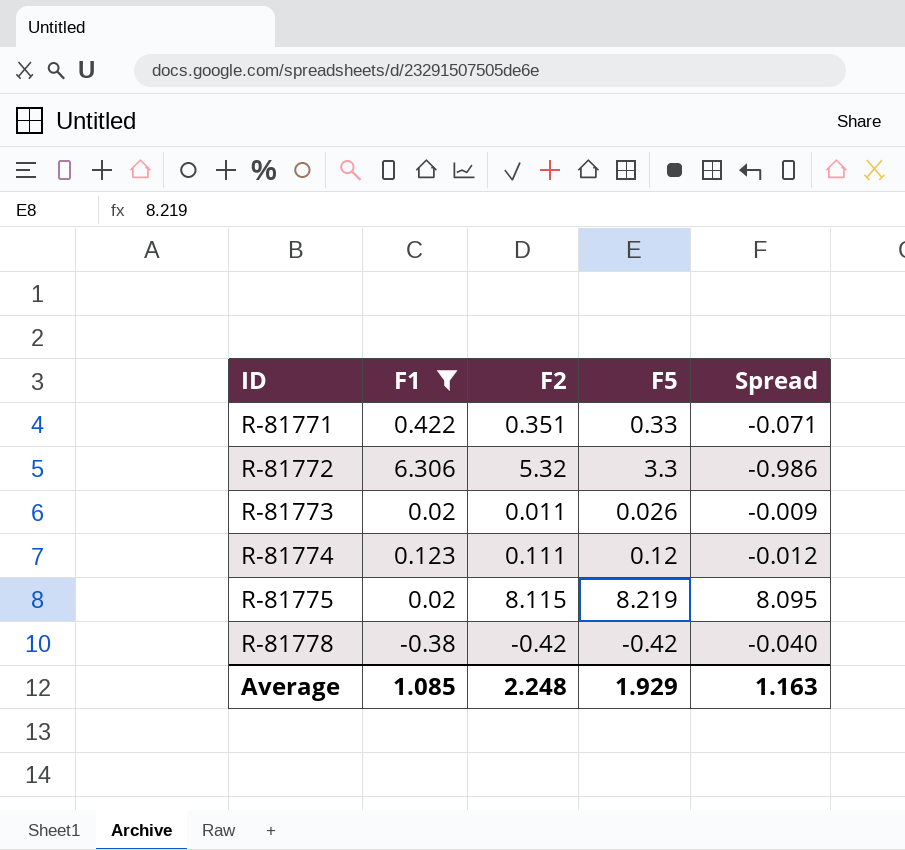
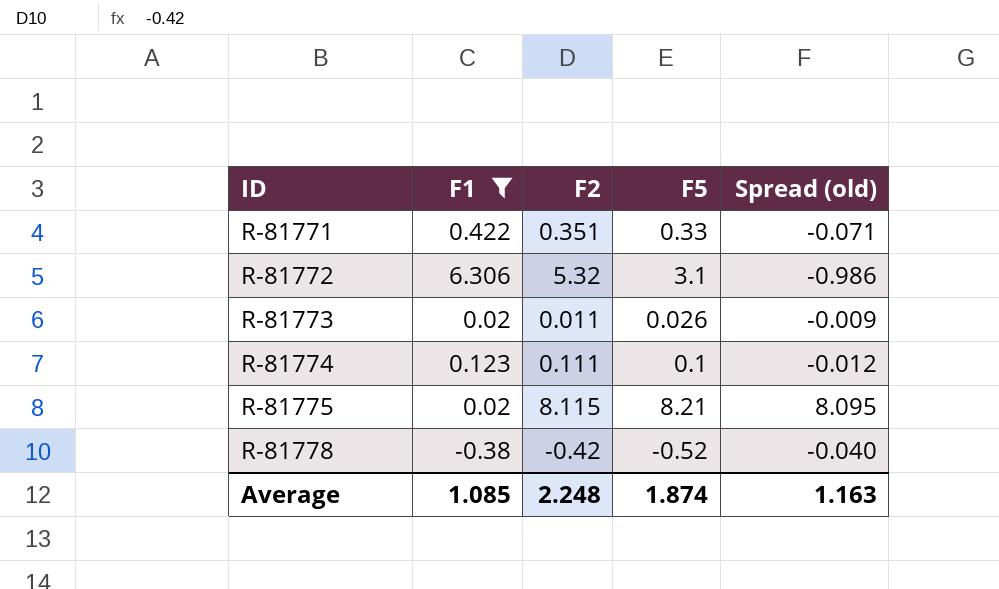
column name: Spread -> Spread (old)
R-81772 | F5: 3.3 -> 3.1
R-81774 | F5: 0.12 -> 0.1
R-81775 | F5: 8.219 -> 8.21
R-81778 | F5: -0.42 -> -0.52
Average | F5: 1.929 -> 1.874

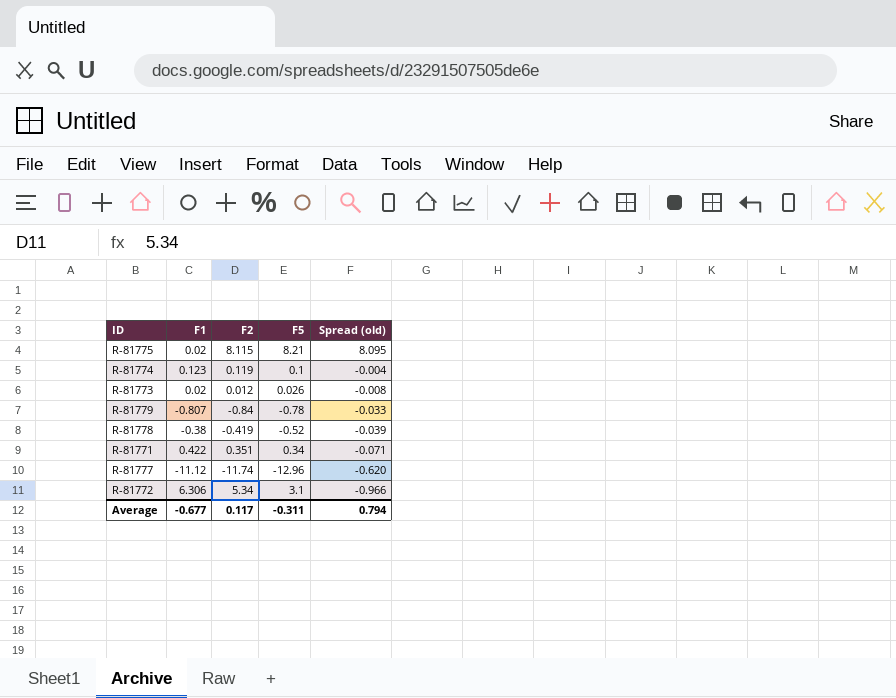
filter: F1 >= -0.38 -> none
row order: ID ascending -> Spread (old) descending
R-81774 | F2: 0.111 -> 0.119
R-81774 | Spread (old): -0.012 -> -0.004
R-81773 | F2: 0.011 -> 0.012
R-81773 | Spread (old): -0.009 -> -0.008
R-81778 | F2: -0.42 -> -0.419
R-81778 | Spread (old): -0.040 -> -0.039
R-81771 | F5: 0.33 -> 0.34
R-81772 | F2: 5.32 -> 5.34
R-81772 | Spread (old): -0.986 -> -0.966
Average | F1: 1.085 -> -0.677
Average | F2: 2.248 -> 0.117
Average | F5: 1.874 -> -0.311
Average | Spread (old): 1.163 -> 0.794

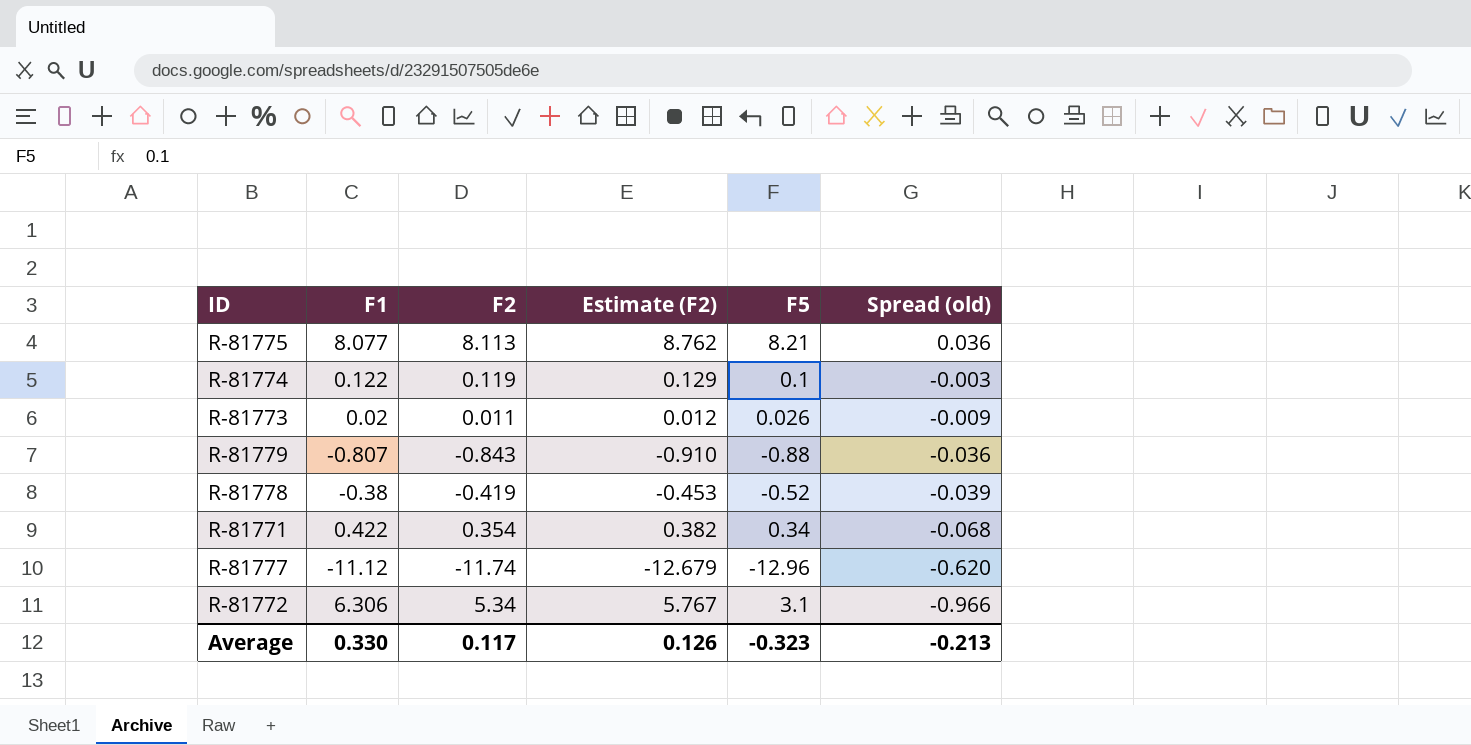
column Estimate (F2) | formula: none -> [F2] * 1.08
R-81775 | F1: 0.02 -> 8.077
R-81775 | F2: 8.115 -> 8.113
R-81775 | Spread (old): 8.095 -> 0.036
R-81774 | F1: 0.123 -> 0.122
R-81774 | Spread (old): -0.004 -> -0.003
R-81773 | F2: 0.012 -> 0.011
R-81773 | Spread (old): -0.008 -> -0.009
R-81779 | F2: -0.84 -> -0.843
R-81779 | F5: -0.78 -> -0.88
R-81779 | Spread (old): -0.033 -> -0.036
R-81771 | F2: 0.351 -> 0.354
R-81771 | Spread (old): -0.071 -> -0.068
Average | F1: -0.677 -> 0.330
Average | F5: -0.311 -> -0.323
Average | Spread (old): 0.794 -> -0.213

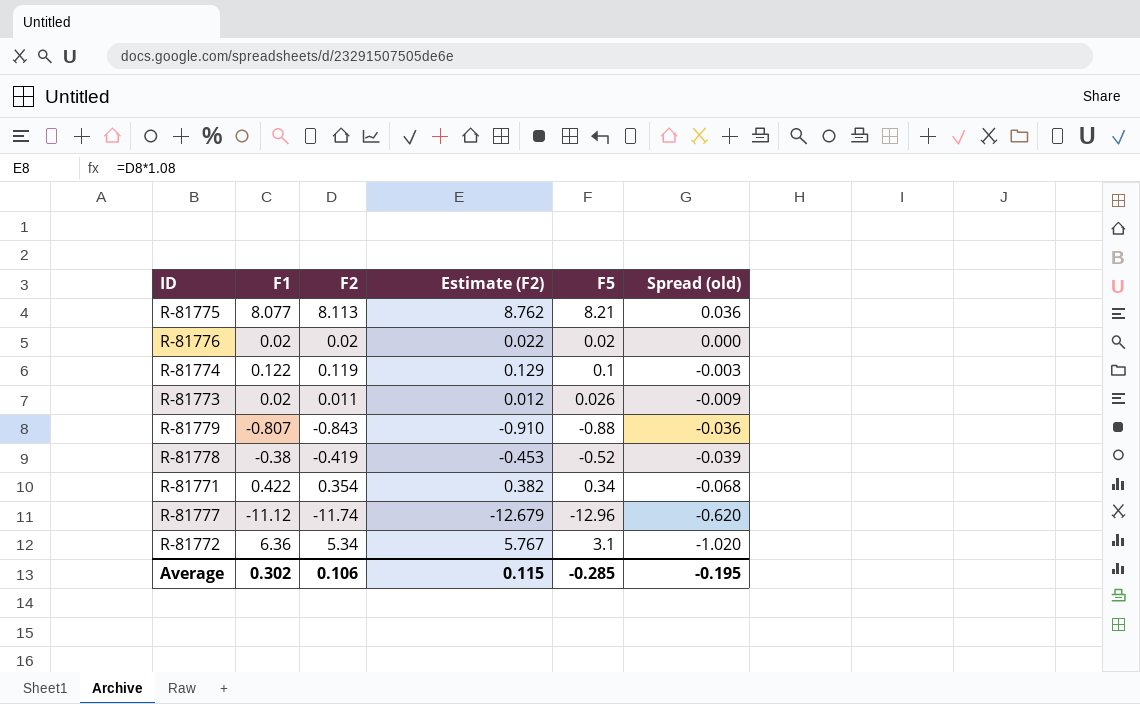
row R-81776: none -> 0.02 | 0.02 | 0.022 | 0.02 | 0.000
R-81772 | F1: 6.306 -> 6.36
R-81772 | Spread (old): -0.966 -> -1.020
Average | F1: 0.330 -> 0.302
Average | F2: 0.117 -> 0.106
Average | Estimate (F2): 0.126 -> 0.115
Average | F5: -0.323 -> -0.285
Average | Spread (old): -0.213 -> -0.195

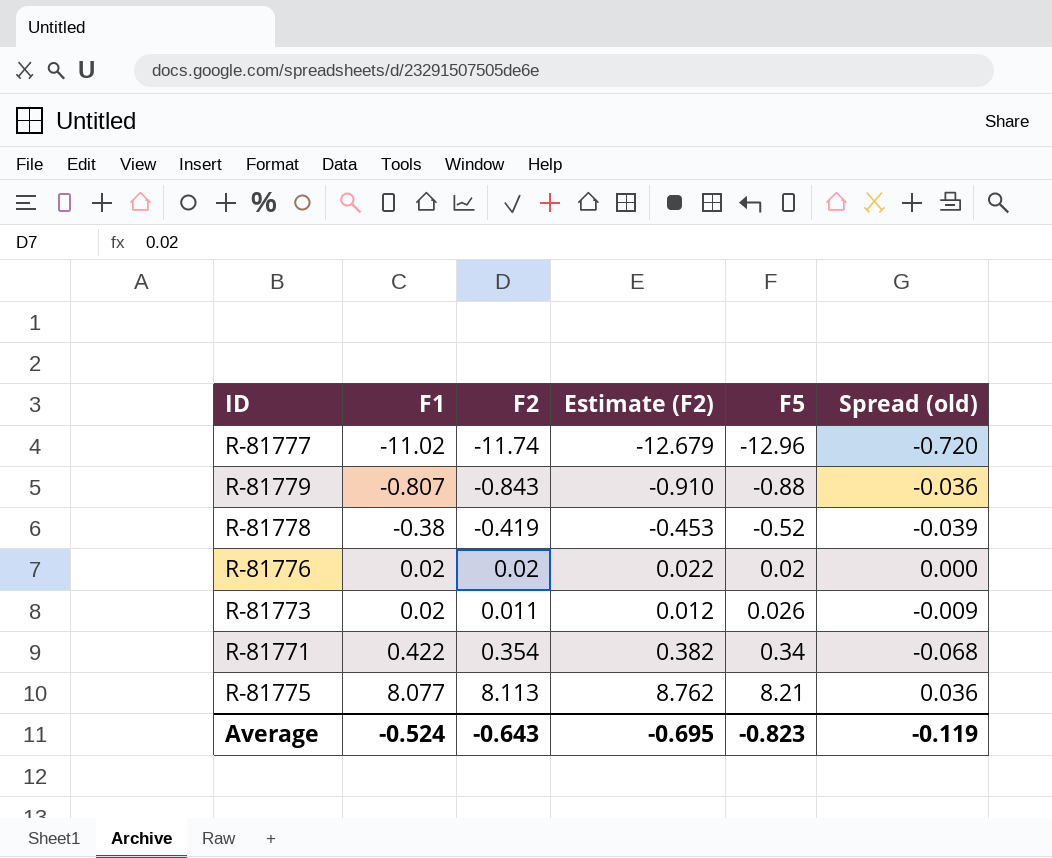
row order: Spread (old) descending -> F1 ascending
row R-81774: 0.122 | 0.119 | 0.129 | 0.1 | -0.003 -> none
row R-81772: 6.36 | 5.34 | 5.767 | 3.1 | -1.020 -> none
R-81777 | F1: -11.12 -> -11.02
R-81777 | Spread (old): -0.620 -> -0.720
Average | F1: 0.302 -> -0.524
Average | F2: 0.106 -> -0.643
Average | Estimate (F2): 0.115 -> -0.695
Average | F5: -0.285 -> -0.823
Average | Spread (old): -0.195 -> -0.119

